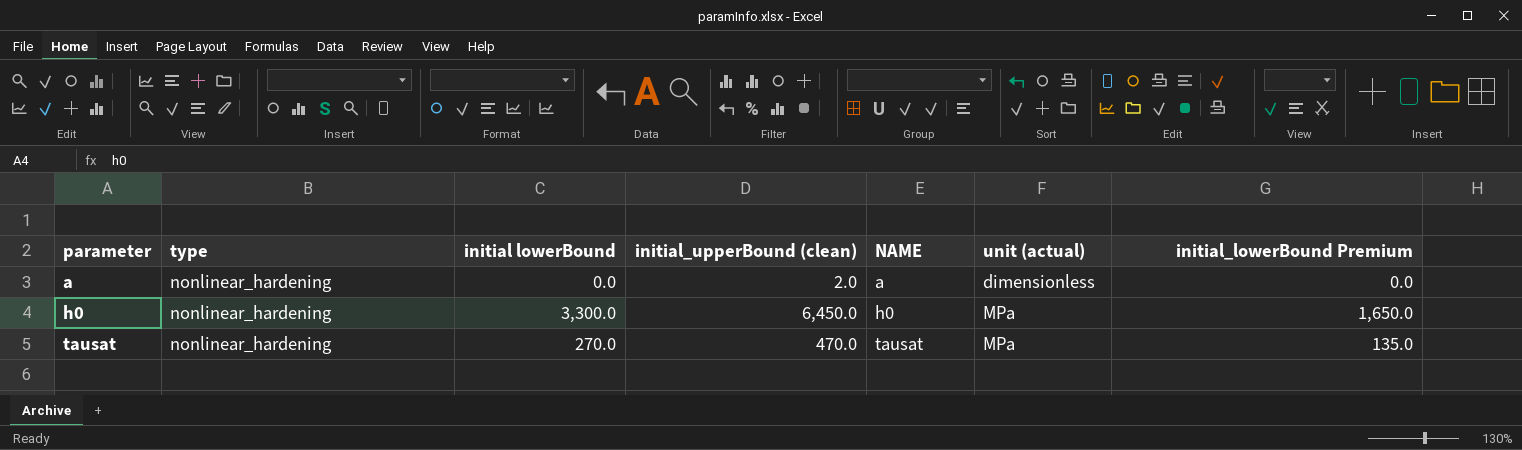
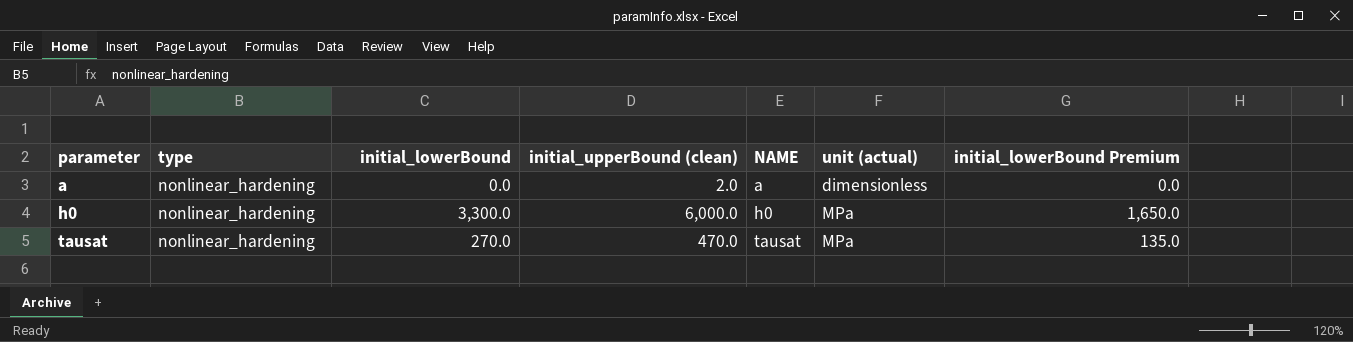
column name: initial lowerBound -> initial_lowerBound
h0 | initial_upperBound (clean): 6,450.0 -> 6,000.0

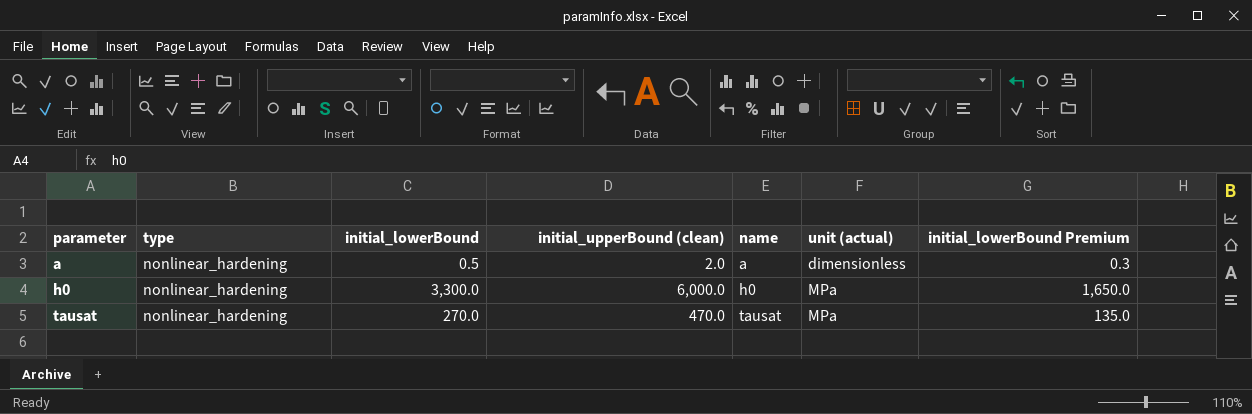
column name: NAME -> name
a | initial_lowerBound: 0.0 -> 0.5
a | initial_lowerBound Premium: 0.0 -> 0.3

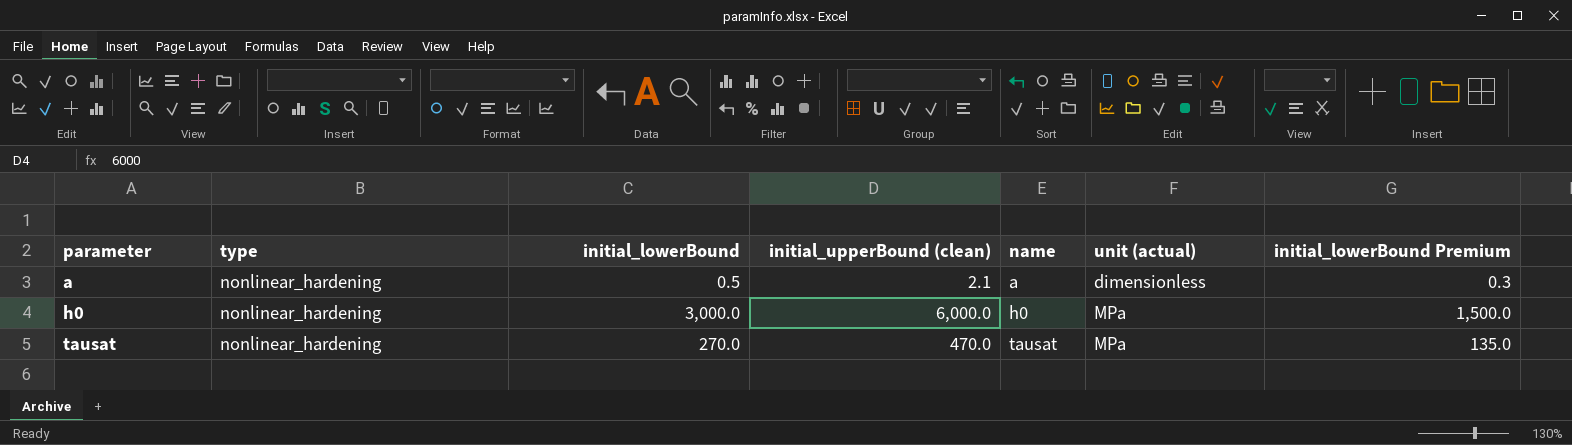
a | initial_upperBound (clean): 2.0 -> 2.1
h0 | initial_lowerBound: 3,300.0 -> 3,000.0
h0 | initial_lowerBound Premium: 1,650.0 -> 1,500.0

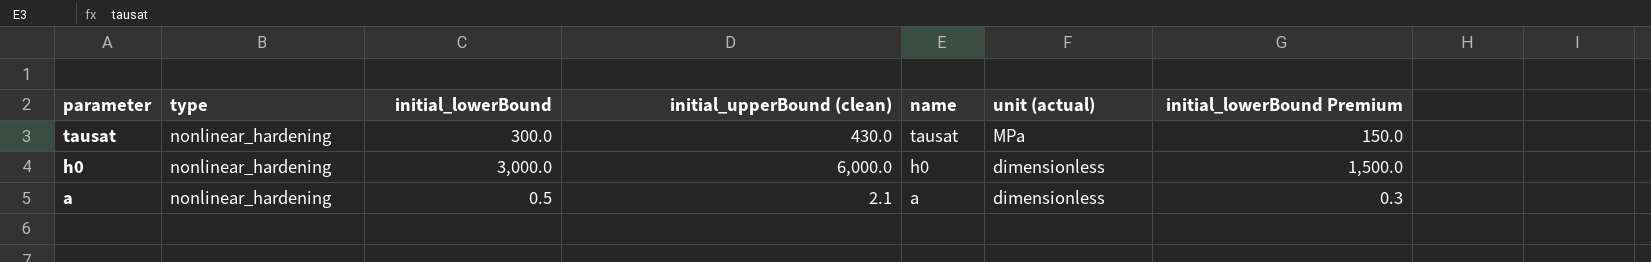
row order: parameter ascending -> parameter descending
tausat | initial_lowerBound: 270.0 -> 300.0
tausat | initial_upperBound (clean): 470.0 -> 430.0
tausat | initial_lowerBound Premium: 135.0 -> 150.0
h0 | unit (actual): MPa -> dimensionless

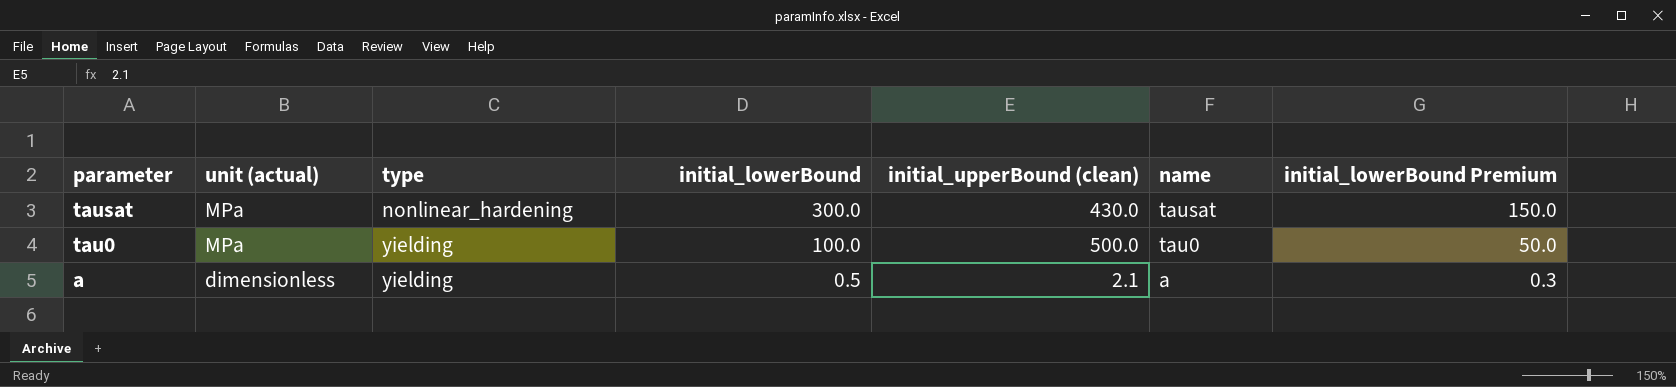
column unit (actual) | position: 6 -> 2
row h0: nonlinear_hardening | 3,000.0 | 6,000.0 | h0 | dimensionless | 1,500.0 -> none
row tau0: none -> MPa | yielding | 100.0 | 500.0 | tau0 | 50.0
a | type: nonlinear_hardening -> yielding

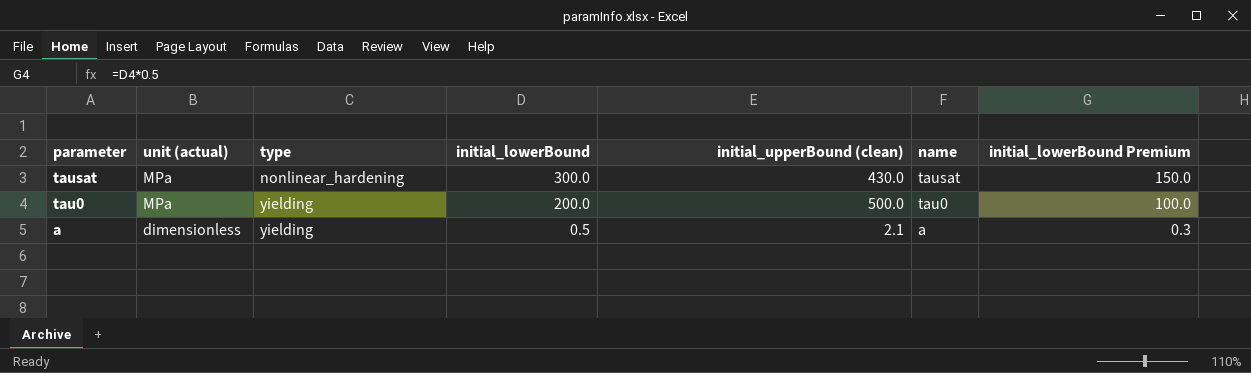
tau0 | initial_lowerBound: 100.0 -> 200.0
tau0 | initial_lowerBound Premium: 50.0 -> 100.0

